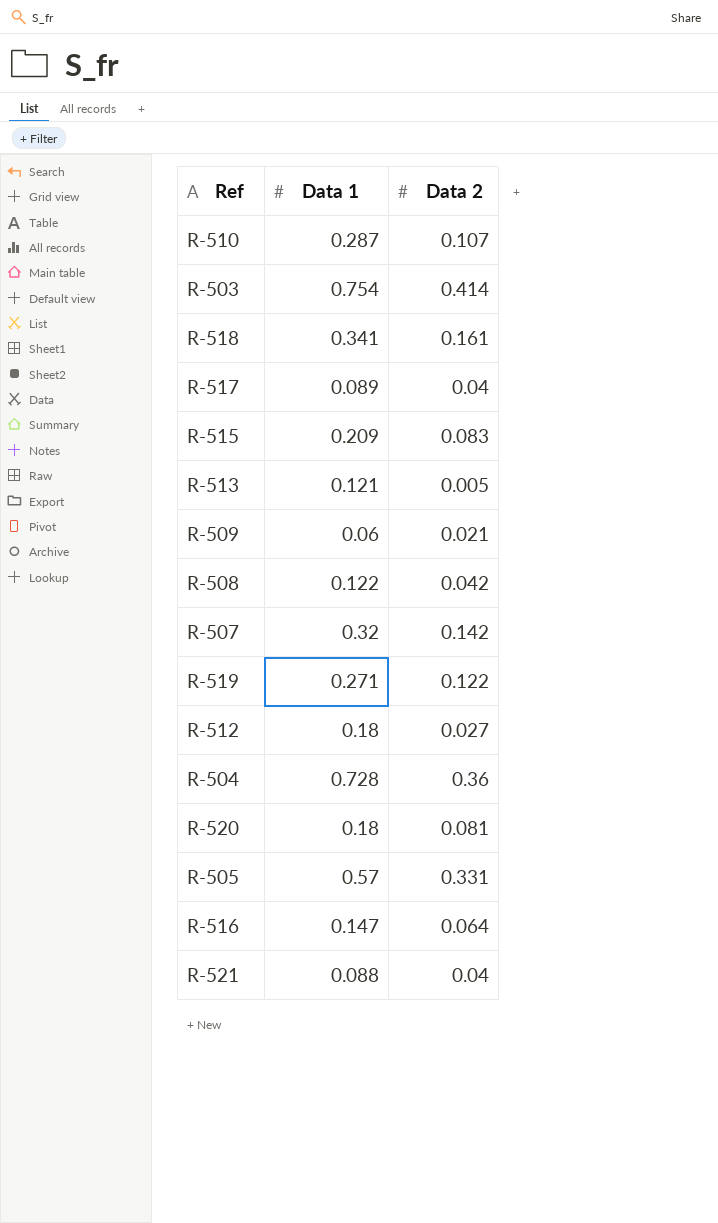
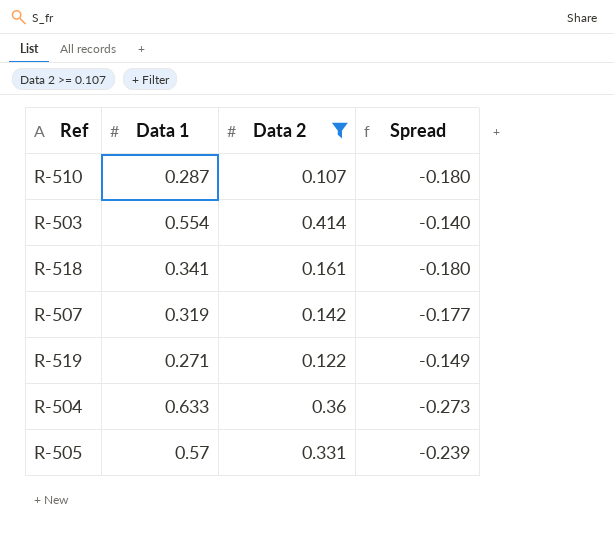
filter: none -> Data 2 >= 0.107
column Spread | formula: none -> [Data 2] - [Data 1]
R-503 | Data 1: 0.754 -> 0.554
R-507 | Data 1: 0.32 -> 0.319
R-504 | Data 1: 0.728 -> 0.633

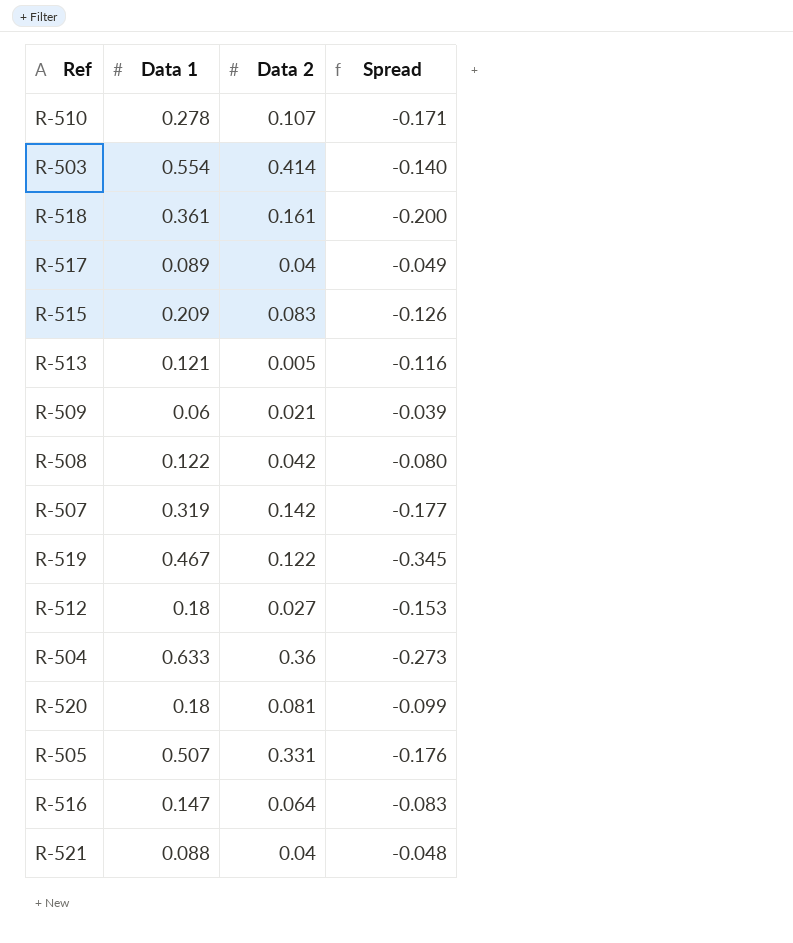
filter: Data 2 >= 0.107 -> none
R-510 | Data 1: 0.287 -> 0.278
R-510 | Spread: -0.180 -> -0.171
R-518 | Data 1: 0.341 -> 0.361
R-518 | Spread: -0.180 -> -0.200
R-519 | Data 1: 0.271 -> 0.467
R-519 | Spread: -0.149 -> -0.345
R-505 | Data 1: 0.57 -> 0.507
R-505 | Spread: -0.239 -> -0.176

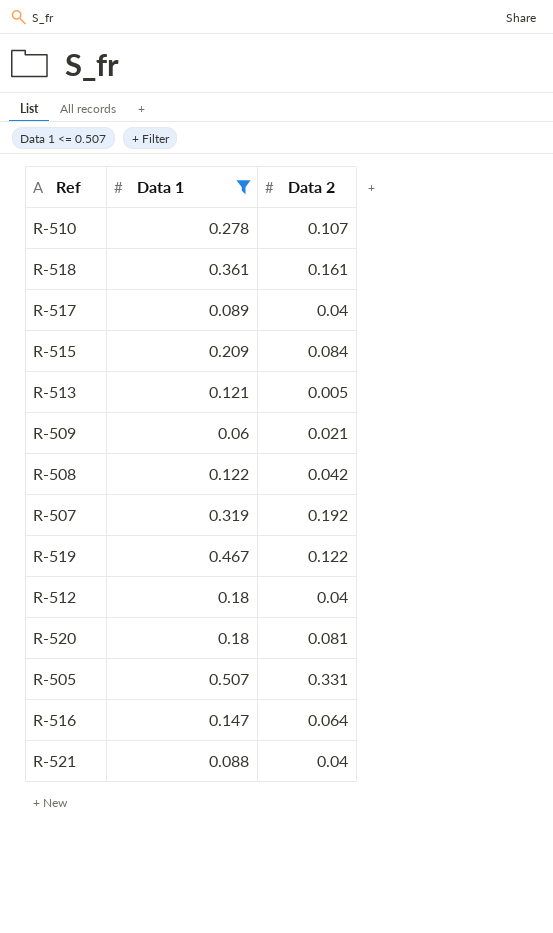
filter: none -> Data 1 <= 0.507
column Spread | formula: [Data 2] - [Data 1] -> none
R-515 | Data 2: 0.083 -> 0.084
R-507 | Data 2: 0.142 -> 0.192
R-512 | Data 2: 0.027 -> 0.04

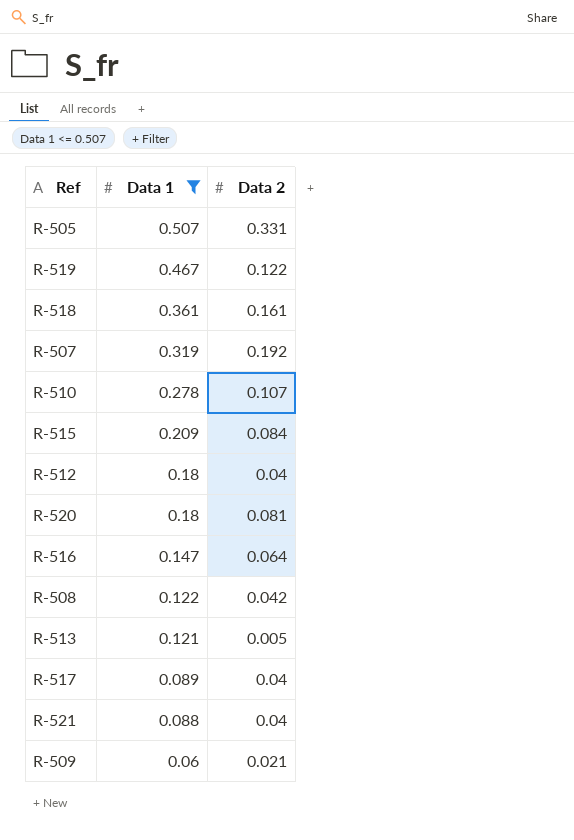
row order: none -> Data 1 descending

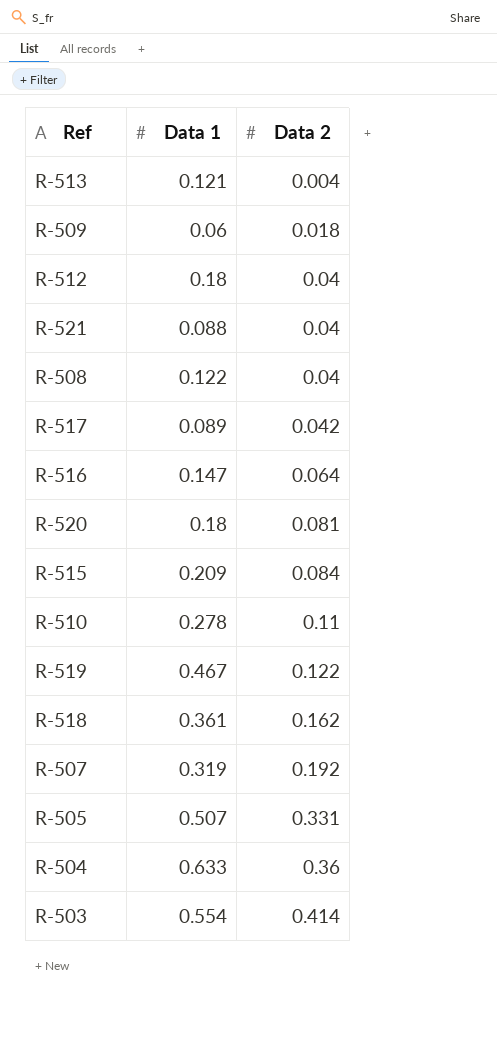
filter: Data 1 <= 0.507 -> none
row order: Data 1 descending -> Data 2 ascending
R-513 | Data 2: 0.005 -> 0.004
R-509 | Data 2: 0.021 -> 0.018
R-508 | Data 2: 0.042 -> 0.04
R-517 | Data 2: 0.04 -> 0.042
R-510 | Data 2: 0.107 -> 0.11
R-518 | Data 2: 0.161 -> 0.162

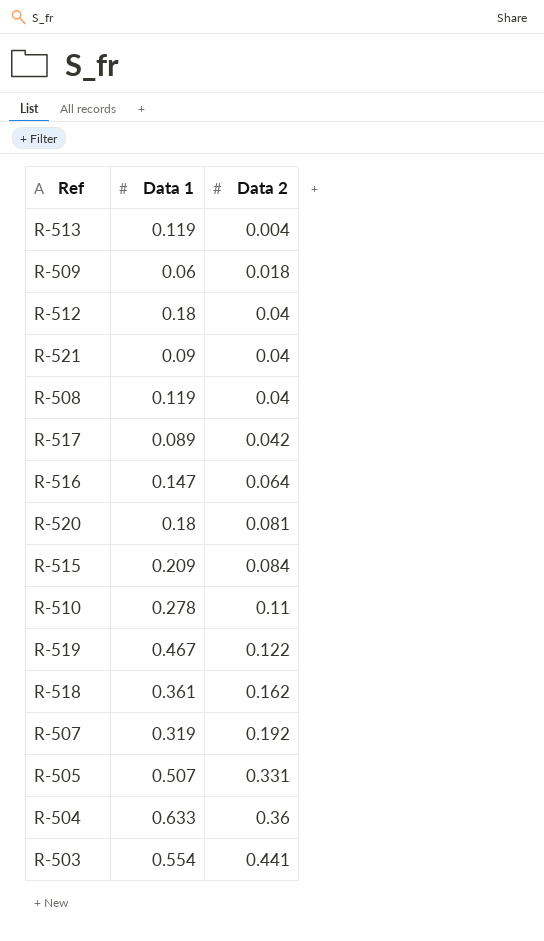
R-513 | Data 1: 0.121 -> 0.119
R-521 | Data 1: 0.088 -> 0.09
R-508 | Data 1: 0.122 -> 0.119
R-503 | Data 2: 0.414 -> 0.441

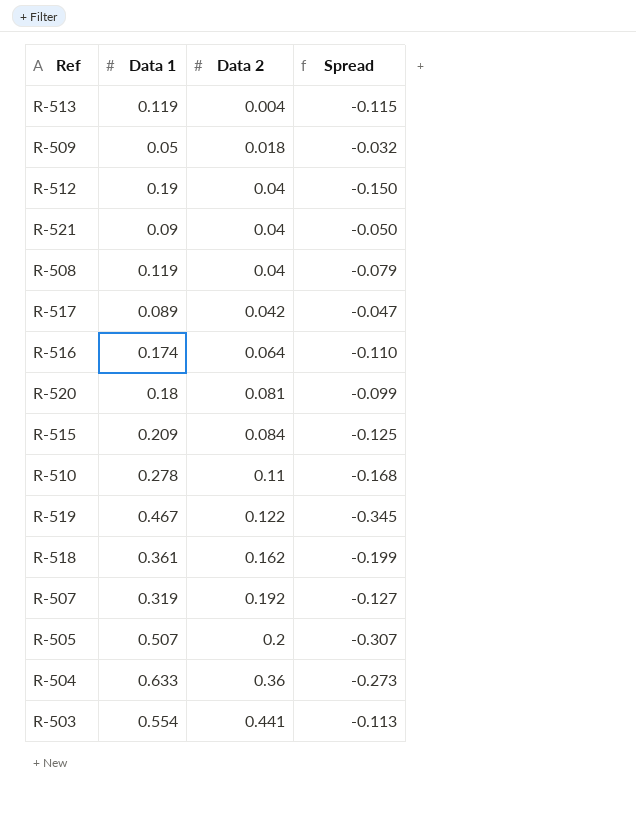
column Spread | formula: none -> [Data 2] - [Data 1]
R-509 | Data 1: 0.06 -> 0.05
R-512 | Data 1: 0.18 -> 0.19
R-516 | Data 1: 0.147 -> 0.174
R-505 | Data 2: 0.331 -> 0.2

